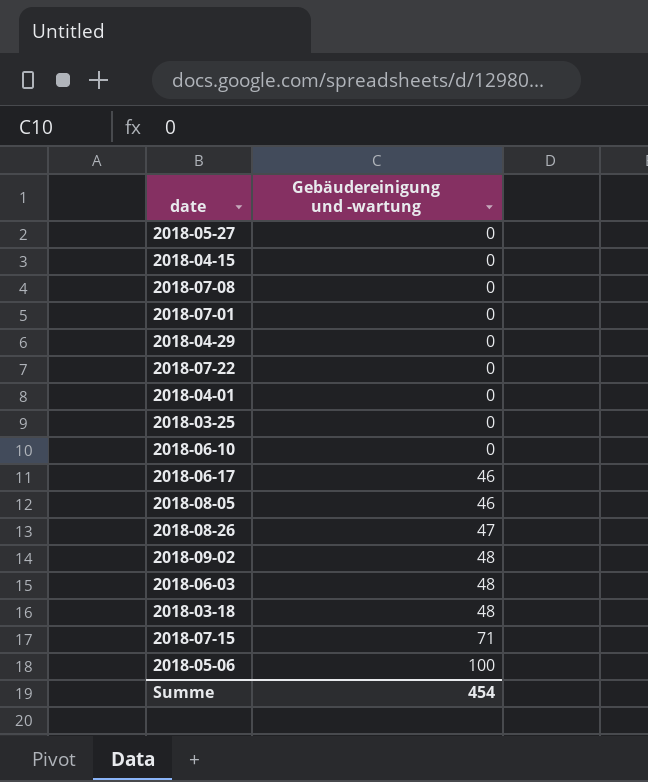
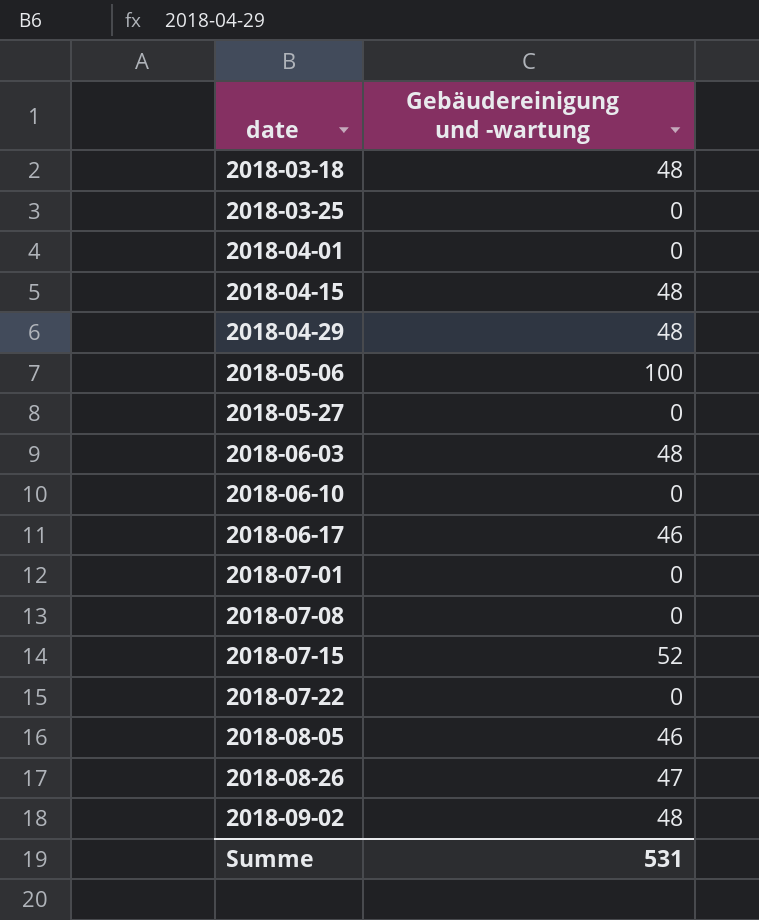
row order: Gebäudereinigung und -wartung ascending -> date ascending
2018-04-15 | Gebäudereinigung und -wartung: 0 -> 48
2018-04-29 | Gebäudereinigung und -wartung: 0 -> 48
2018-07-15 | Gebäudereinigung und -wartung: 71 -> 52
Summe | Gebäudereinigung und -wartung: 454 -> 531

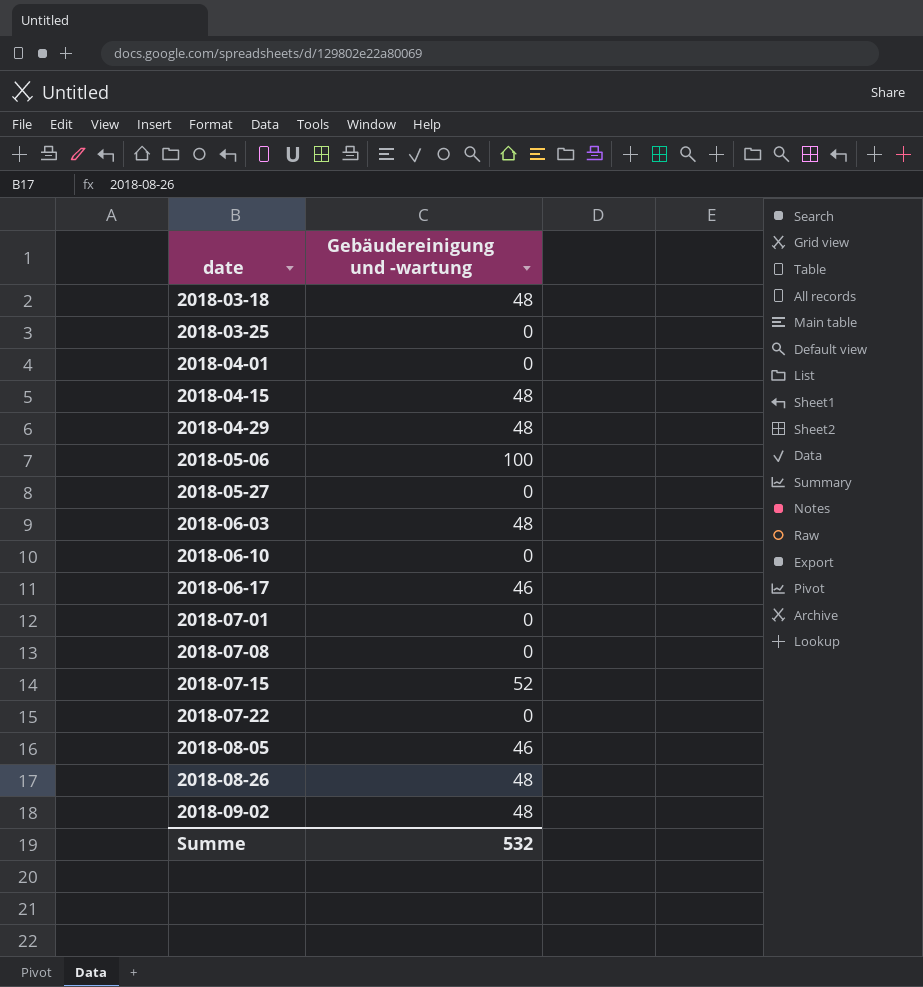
2018-08-26 | Gebäudereinigung und -wartung: 47 -> 48
Summe | Gebäudereinigung und -wartung: 531 -> 532

